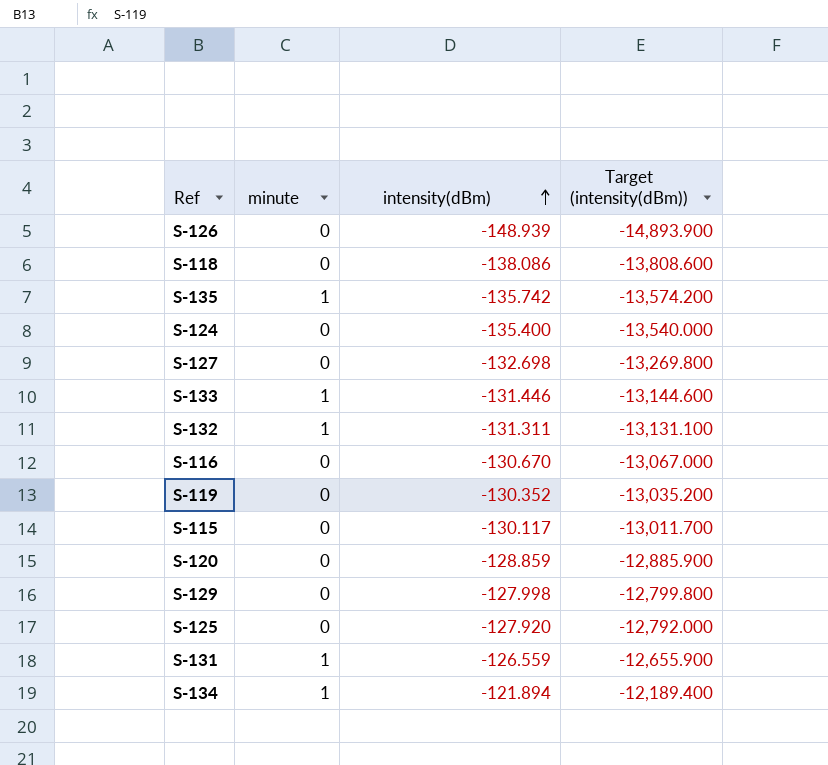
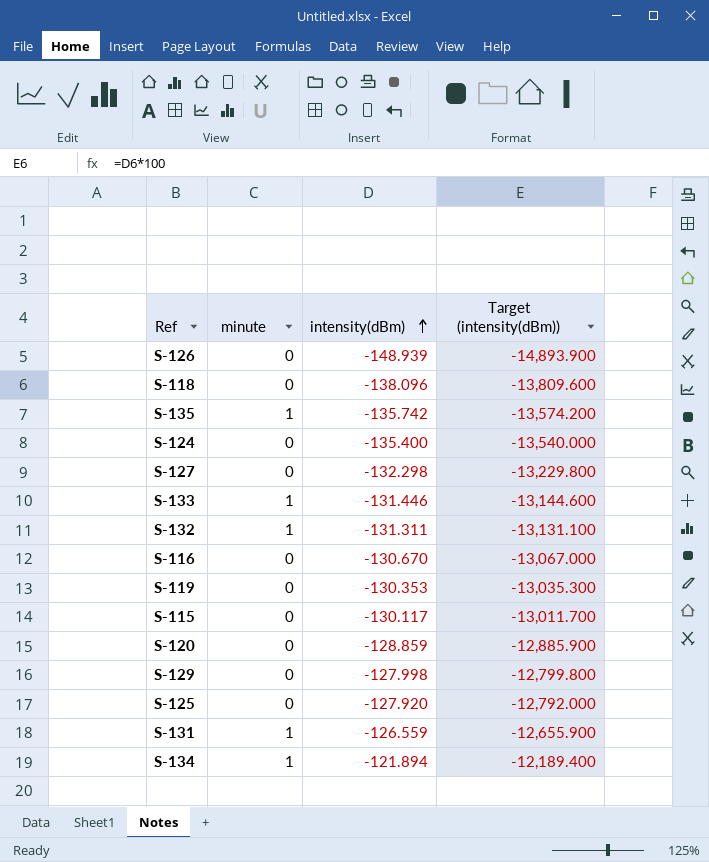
S-118 | intensity(dBm): -138.086 -> -138.096
S-118 | Target (intensity(dBm)): -13,808.600 -> -13,809.600
S-127 | intensity(dBm): -132.698 -> -132.298
S-127 | Target (intensity(dBm)): -13,269.800 -> -13,229.800
S-119 | intensity(dBm): -130.352 -> -130.353
S-119 | Target (intensity(dBm)): -13,035.200 -> -13,035.300

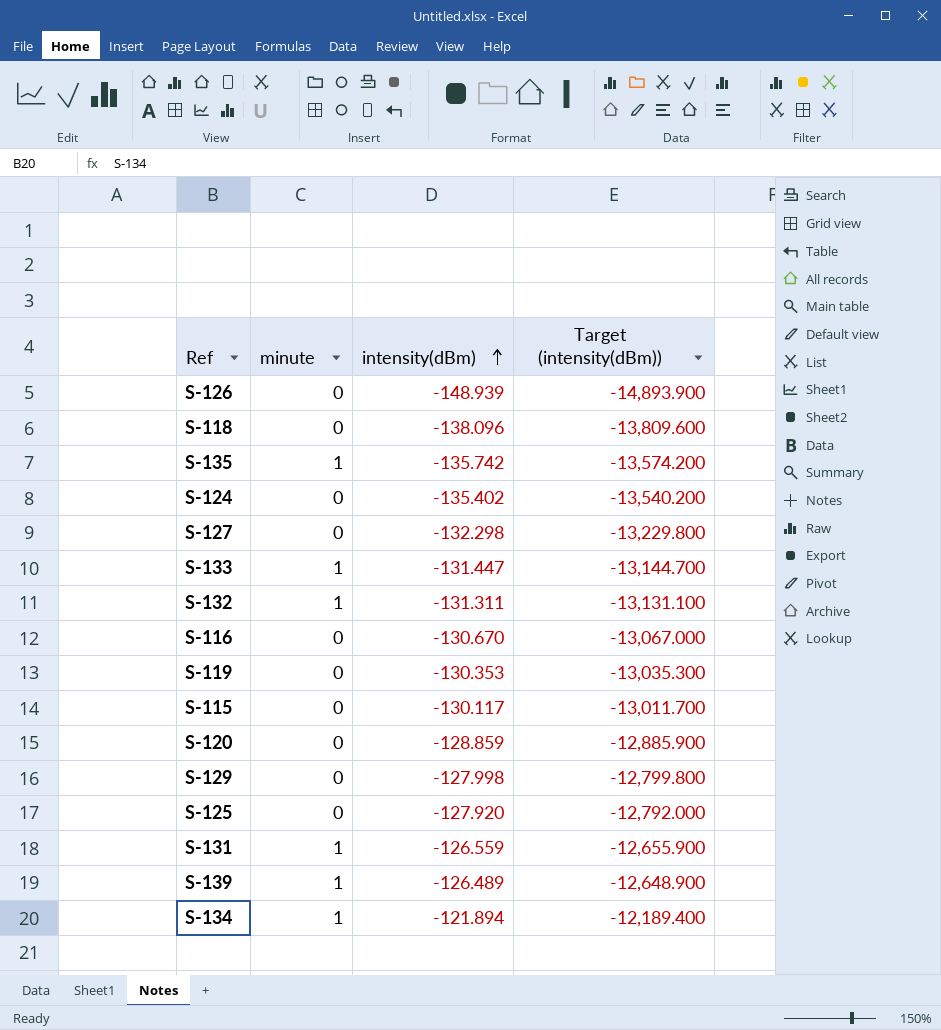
S-124 | intensity(dBm): -135.400 -> -135.402
S-124 | Target (intensity(dBm)): -13,540.000 -> -13,540.200
S-133 | intensity(dBm): -131.446 -> -131.447
S-133 | Target (intensity(dBm)): -13,144.600 -> -13,144.700
row S-139: none -> 1 | -126.489 | -12,648.900

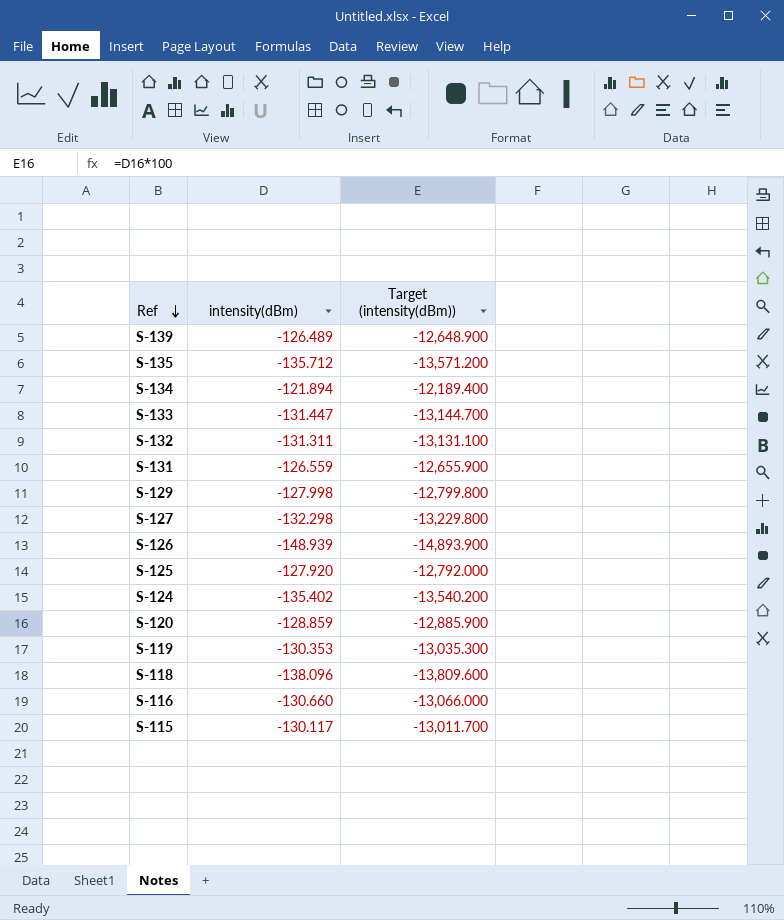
row order: intensity(dBm) ascending -> Ref descending
column minute | position: 2 -> none
S-135 | intensity(dBm): -135.742 -> -135.712
S-135 | Target (intensity(dBm)): -13,574.200 -> -13,571.200
S-116 | intensity(dBm): -130.670 -> -130.660
S-116 | Target (intensity(dBm)): -13,067.000 -> -13,066.000

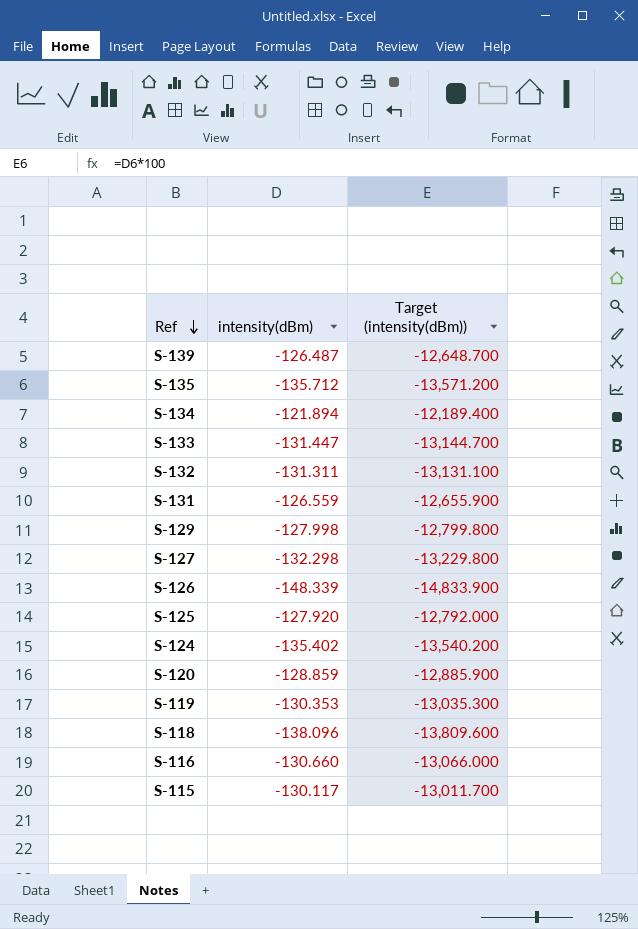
S-139 | intensity(dBm): -126.489 -> -126.487
S-139 | Target (intensity(dBm)): -12,648.900 -> -12,648.700
S-126 | intensity(dBm): -148.939 -> -148.339
S-126 | Target (intensity(dBm)): -14,893.900 -> -14,833.900

